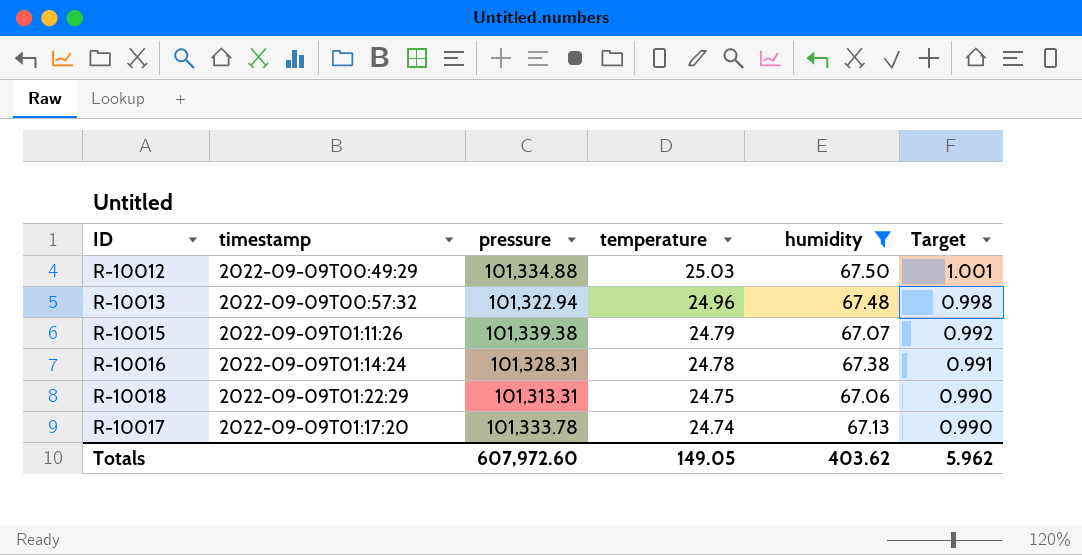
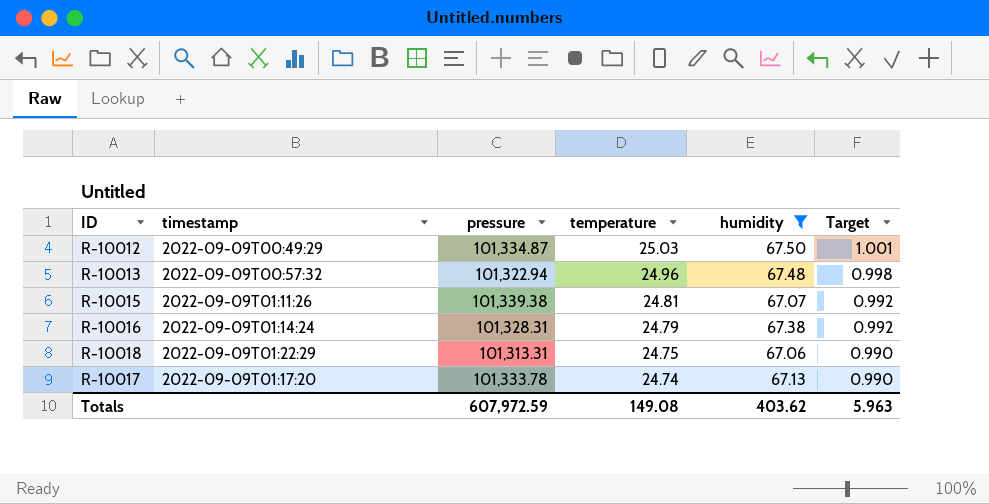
R-10012 | pressure: 101,334.88 -> 101,334.87
R-10015 | temperature: 24.79 -> 24.81
R-10016 | temperature: 24.78 -> 24.79
R-10016 | Target: 0.991 -> 0.992
Totals | pressure: 607,972.60 -> 607,972.59
Totals | temperature: 149.05 -> 149.08
Totals | Target: 5.962 -> 5.963

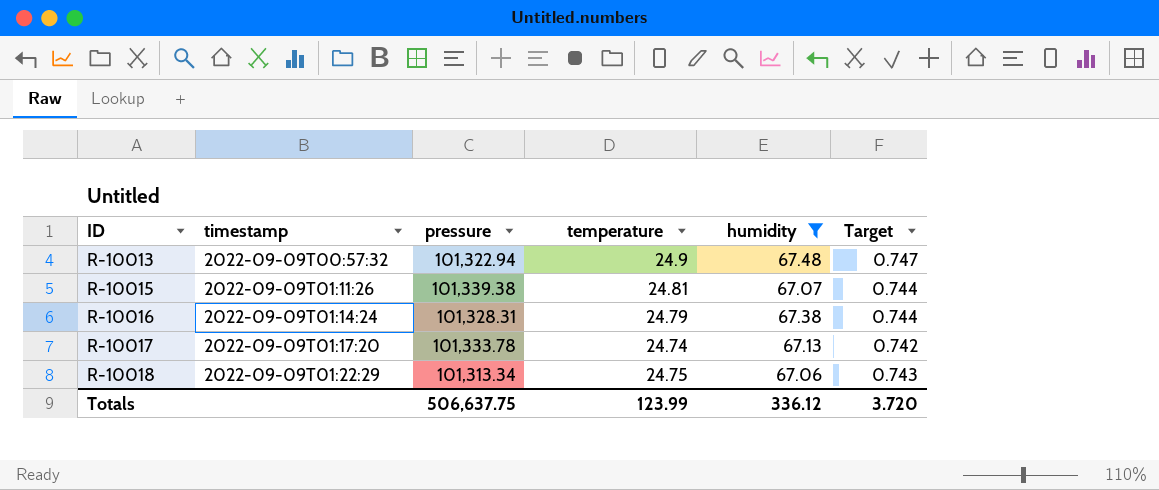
row order: temperature descending -> ID ascending
column Target | formula: [temperature] * 0.04 -> [temperature] * 0.03
row R-10012: 2022-09-09T00:49:29 | 101,334.87 | 25.03 | 67.50 | 1.001 -> none
R-10013 | temperature: 24.96 -> 24.9
R-10018 | pressure: 101,313.31 -> 101,313.34
Totals | pressure: 607,972.59 -> 506,637.75
Totals | temperature: 149.08 -> 123.99
Totals | humidity: 403.62 -> 336.12
Totals | Target: 5.963 -> 3.720

